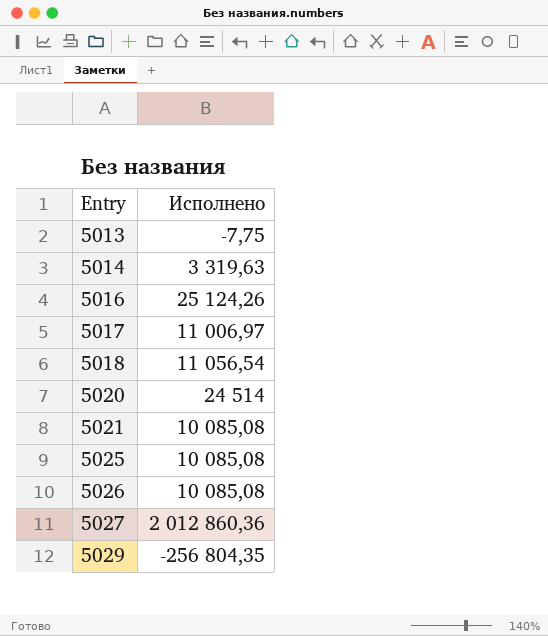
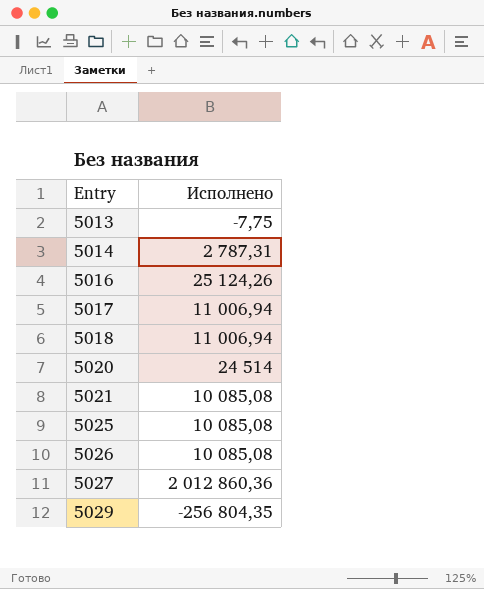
5014 | Исполнено: 3 319,63 -> 2 787,31
5017 | Исполнено: 11 006,97 -> 11 006,94
5018 | Исполнено: 11 056,54 -> 11 006,94

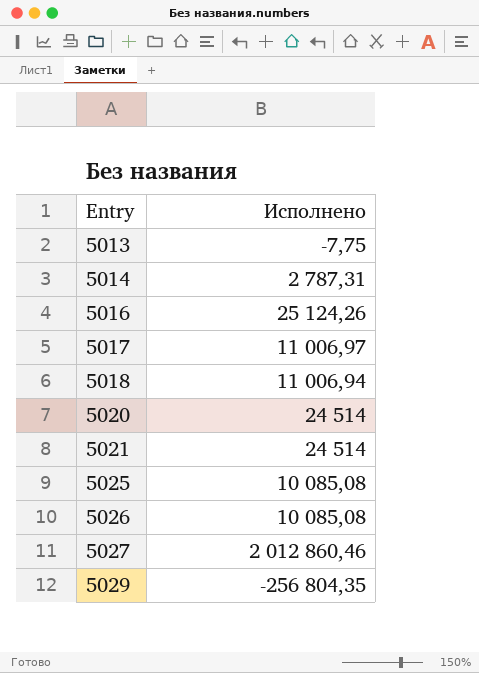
5017 | Исполнено: 11 006,94 -> 11 006,97
5021 | Исполнено: 10 085,08 -> 24 514
5027 | Исполнено: 2 012 860,36 -> 2 012 860,46

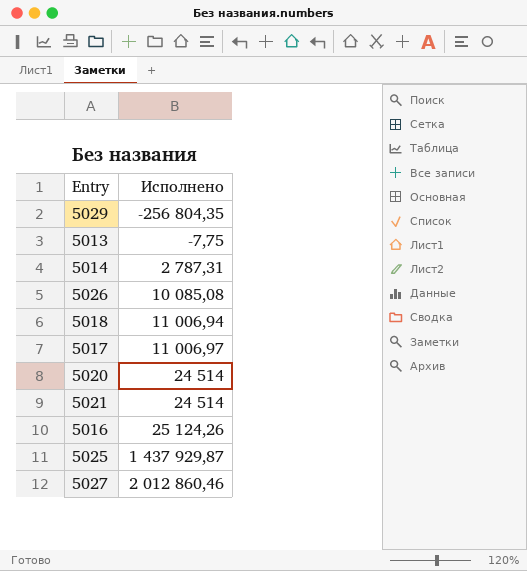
row order: Entry ascending -> Исполнено ascending
5025 | Исполнено: 10 085,08 -> 1 437 929,87

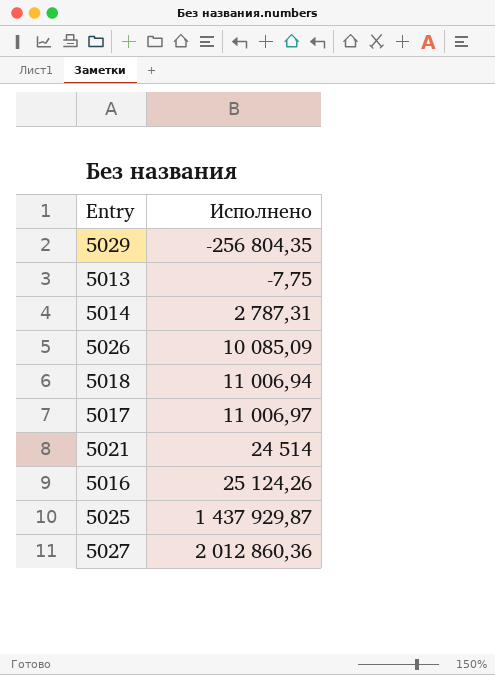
row 5020: 24 514 -> none
5026 | Исполнено: 10 085,08 -> 10 085,09
5027 | Исполнено: 2 012 860,46 -> 2 012 860,36

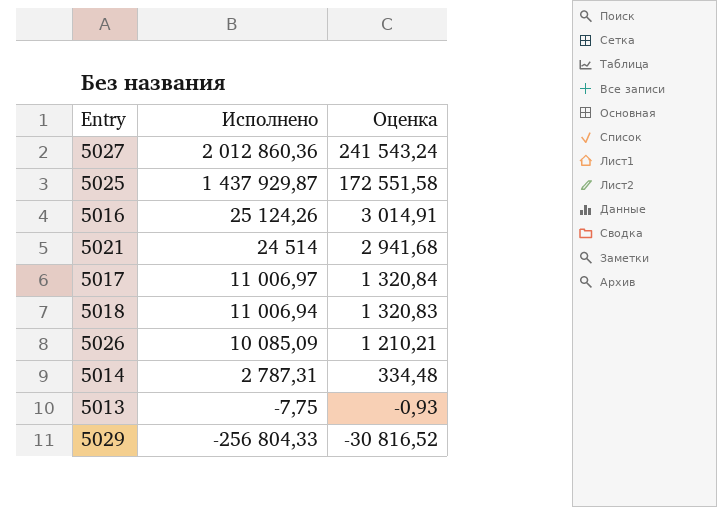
row order: Исполнено ascending -> Исполнено descending
column Оценка | formula: none -> [Исполнено] * 0,12
5029 | Исполнено: -256 804,35 -> -256 804,33

